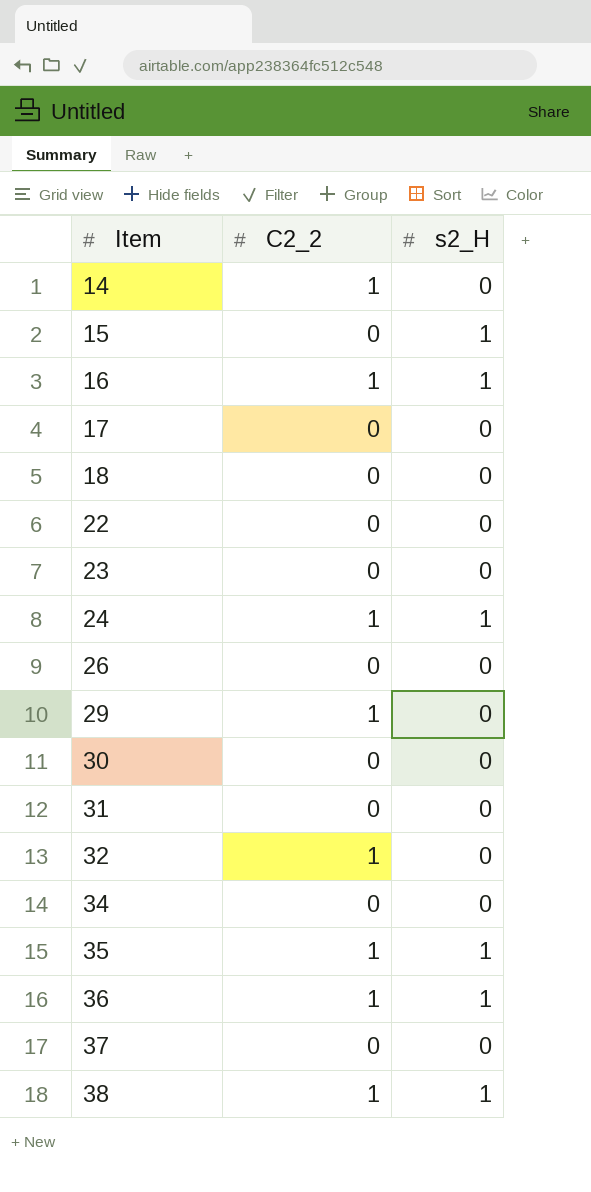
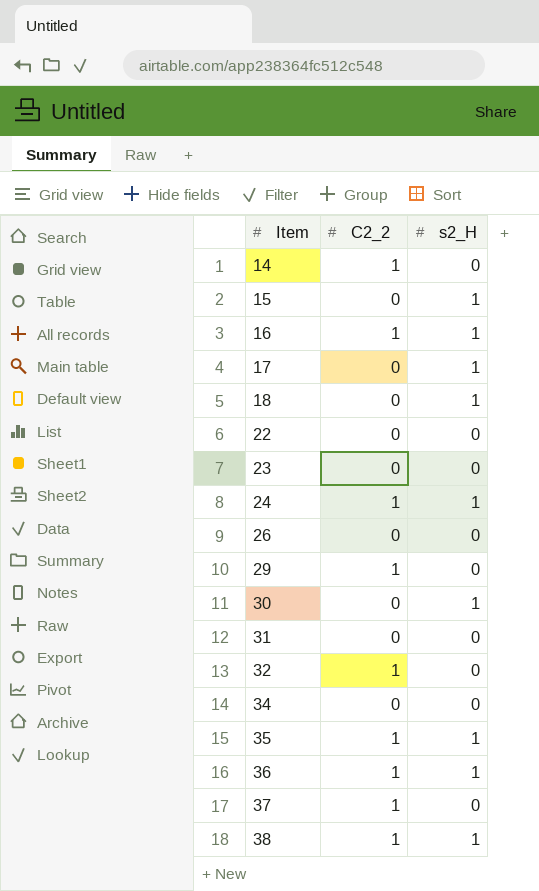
17 | s2_H: 0 -> 1
18 | s2_H: 0 -> 1
30 | s2_H: 0 -> 1
37 | C2_2: 0 -> 1

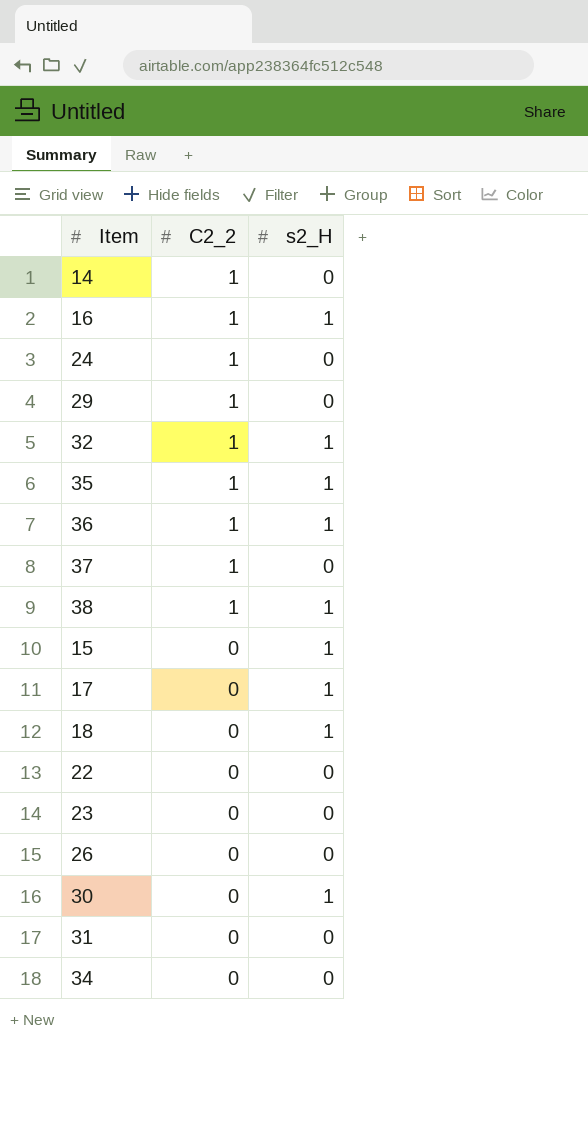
row order: Item ascending -> C2_2 descending
24 | s2_H: 1 -> 0
32 | s2_H: 0 -> 1

